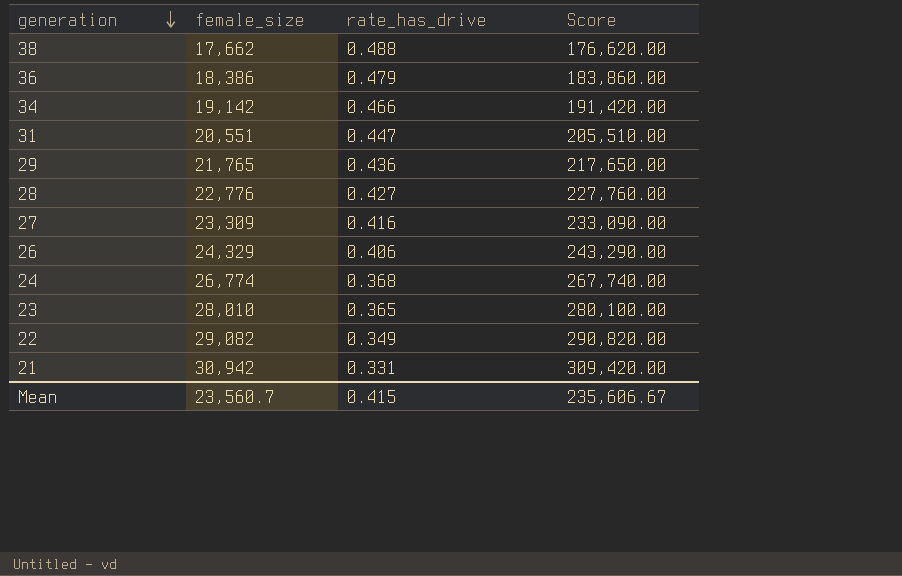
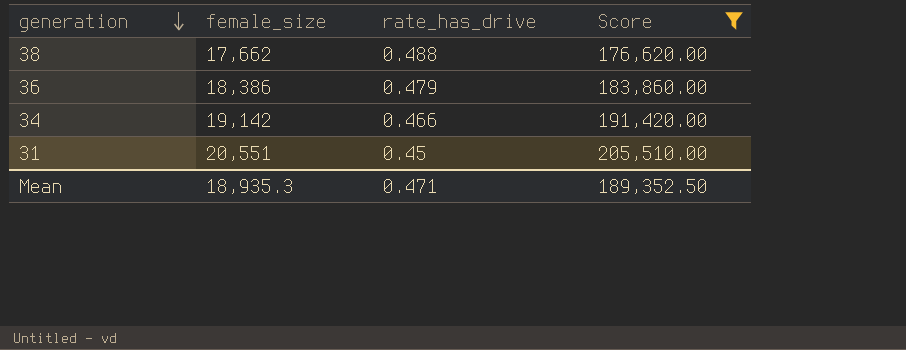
filter: none -> Score <= 205,510.00
31 | rate_has_drive: 0.447 -> 0.45
Mean | female_size: 23,560.7 -> 18,935.3
Mean | rate_has_drive: 0.415 -> 0.471
Mean | Score: 235,606.67 -> 189,352.50

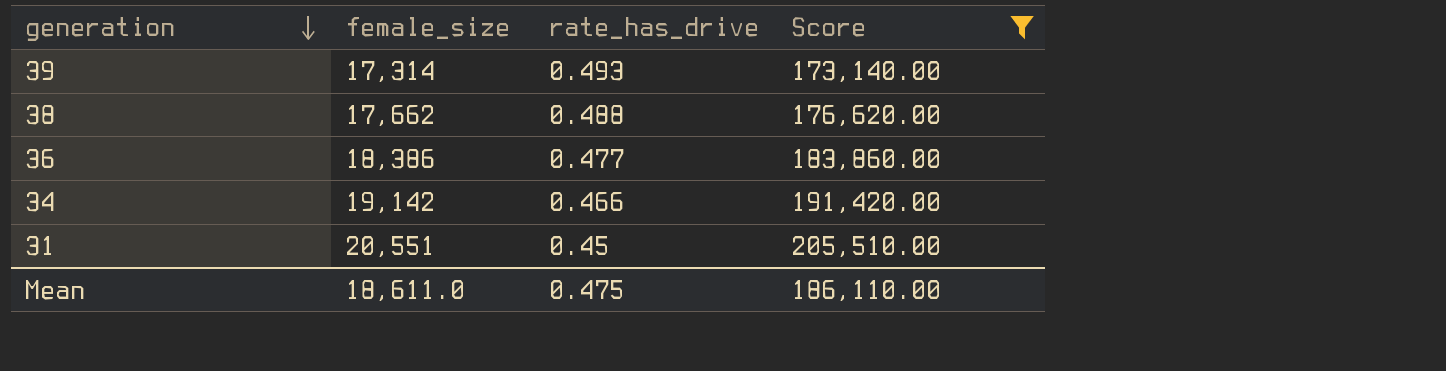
row 39: none -> 17,314 | 0.493 | 173,140.00
36 | rate_has_drive: 0.479 -> 0.477
Mean | female_size: 18,935.3 -> 18,611.0
Mean | rate_has_drive: 0.471 -> 0.475
Mean | Score: 189,352.50 -> 186,110.00

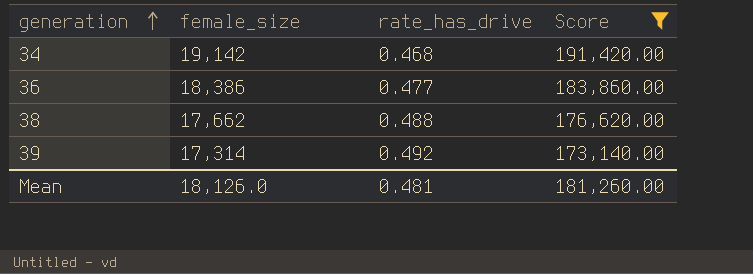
row order: generation descending -> generation ascending
row 31: 20,551 | 0.45 | 205,510.00 -> none
34 | rate_has_drive: 0.466 -> 0.468
39 | rate_has_drive: 0.493 -> 0.492
Mean | female_size: 18,611.0 -> 18,126.0
Mean | rate_has_drive: 0.475 -> 0.481
Mean | Score: 186,110.00 -> 181,260.00

